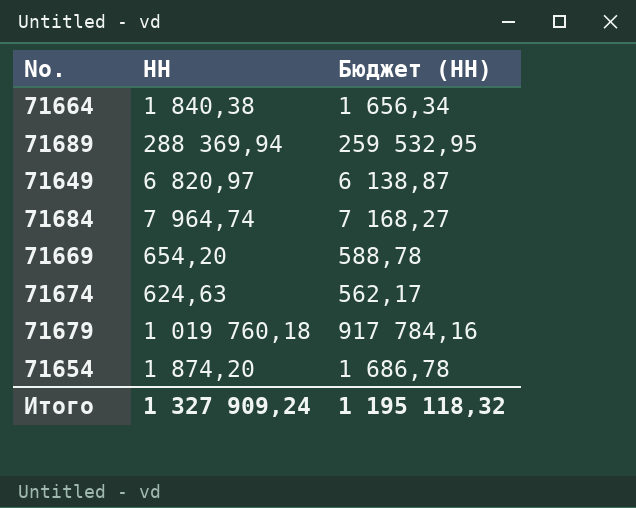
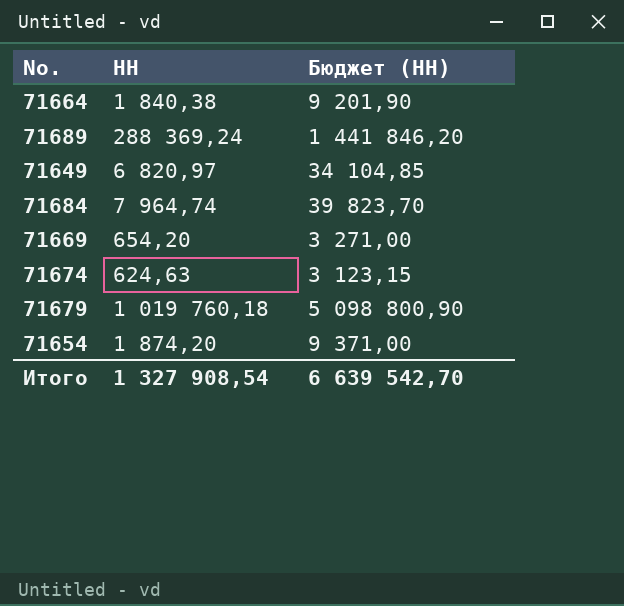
column Бюджет (НН) | formula: [НН] * 0,9 -> [НН] * 5
71689 | НН: 288 369,94 -> 288 369,24
Итого | НН: 1 327 909,24 -> 1 327 908,54
Итого | Бюджет (НН): 1 195 118,32 -> 6 639 542,70

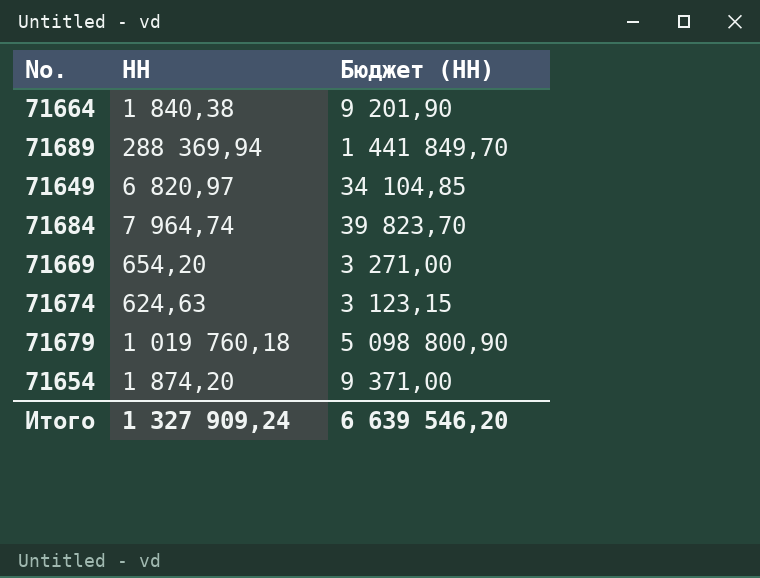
71689 | НН: 288 369,24 -> 288 369,94
71689 | Бюджет (НН): 1 441 846,20 -> 1 441 849,70
Итого | НН: 1 327 908,54 -> 1 327 909,24
Итого | Бюджет (НН): 6 639 542,70 -> 6 639 546,20

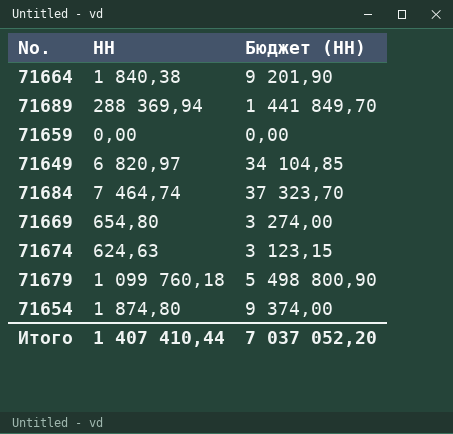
row 71659: none -> 0,00 | 0,00
71684 | НН: 7 964,74 -> 7 464,74
71684 | Бюджет (НН): 39 823,70 -> 37 323,70
71669 | НН: 654,20 -> 654,80
71669 | Бюджет (НН): 3 271,00 -> 3 274,00
71679 | НН: 1 019 760,18 -> 1 099 760,18
71679 | Бюджет (НН): 5 098 800,90 -> 5 498 800,90
71654 | НН: 1 874,20 -> 1 874,80
71654 | Бюджет (НН): 9 371,00 -> 9 374,00
Итого | НН: 1 327 909,24 -> 1 407 410,44
Итого | Бюджет (НН): 6 639 546,20 -> 7 037 052,20

